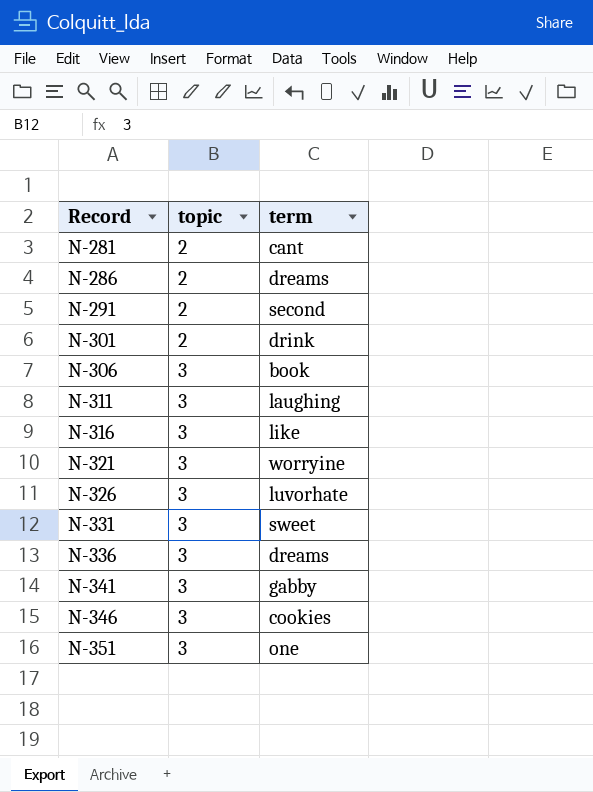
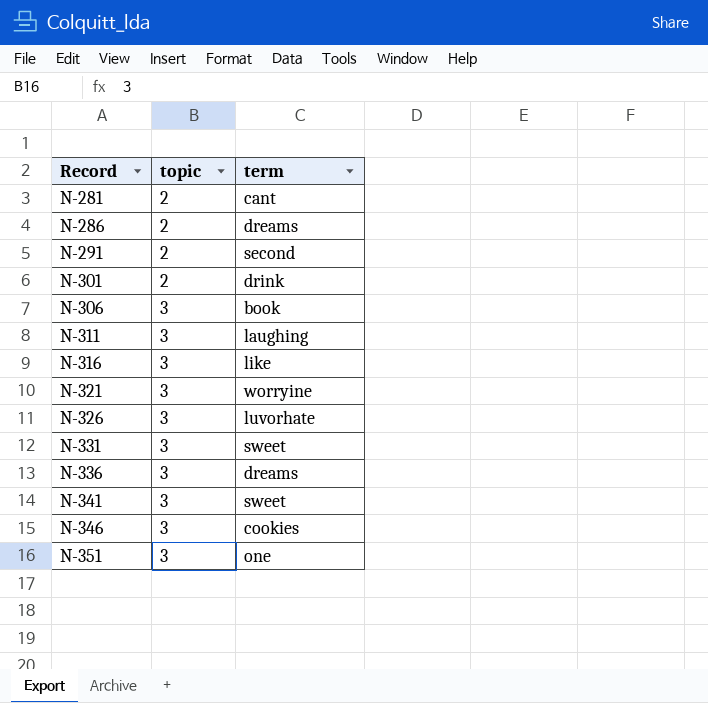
N-341 | term: gabby -> sweet

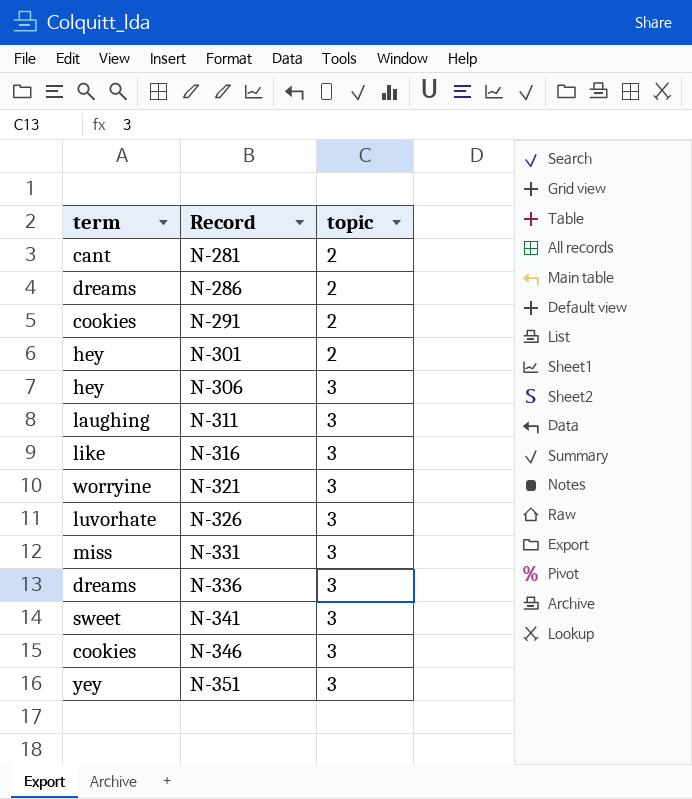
column term | position: 3 -> 1
N-291 | term: second -> cookies
N-301 | term: drink -> hey
N-306 | term: book -> hey
N-331 | term: sweet -> miss
N-351 | term: one -> yey

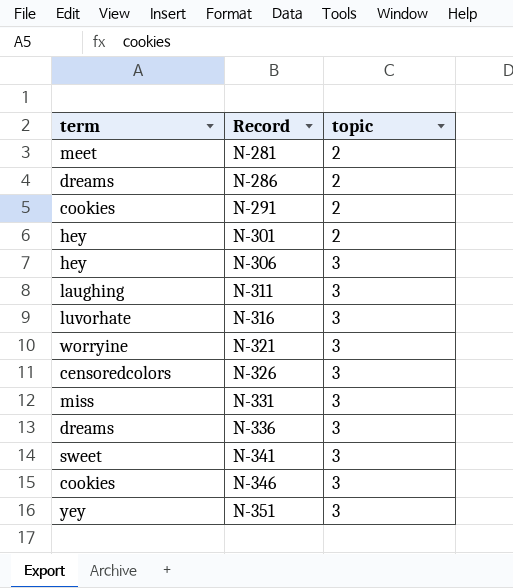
N-281 | term: cant -> meet
N-316 | term: like -> luvorhate
N-326 | term: luvorhate -> censoredcolors

